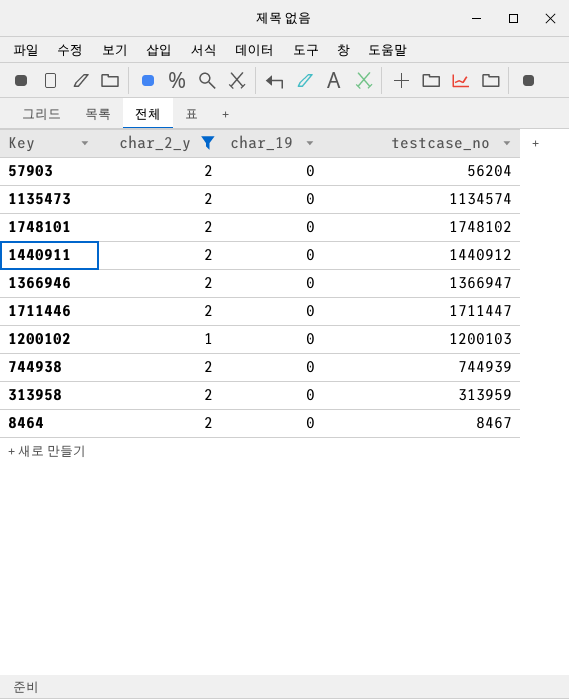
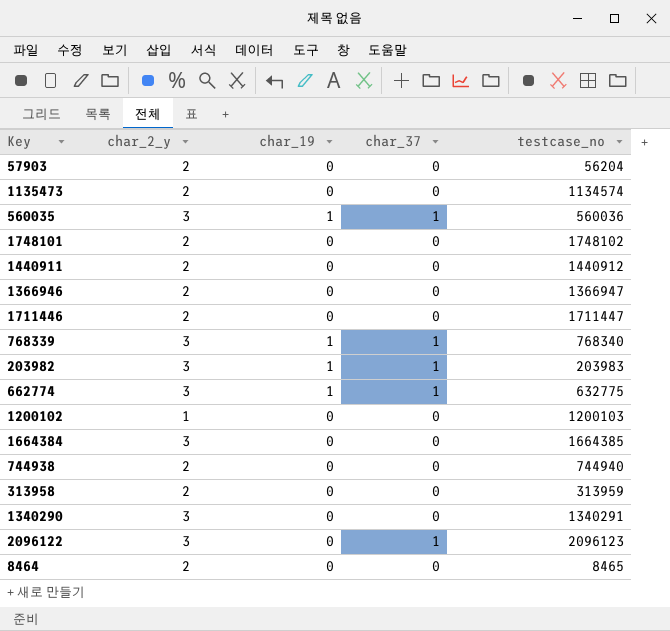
filter: char_2_y != 3 -> none
column char_37 | position: none -> 4
744938 | testcase_no: 744939 -> 744940
8464 | testcase_no: 8467 -> 8465

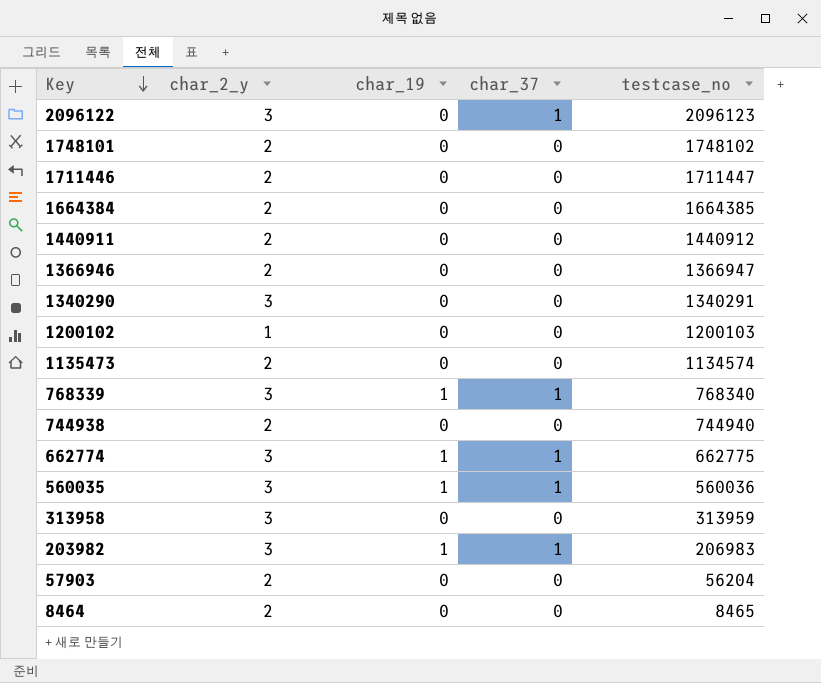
row order: none -> Key descending
1664384 | char_2_y: 3 -> 2
662774 | testcase_no: 632775 -> 662775
313958 | char_2_y: 2 -> 3
203982 | testcase_no: 203983 -> 206983

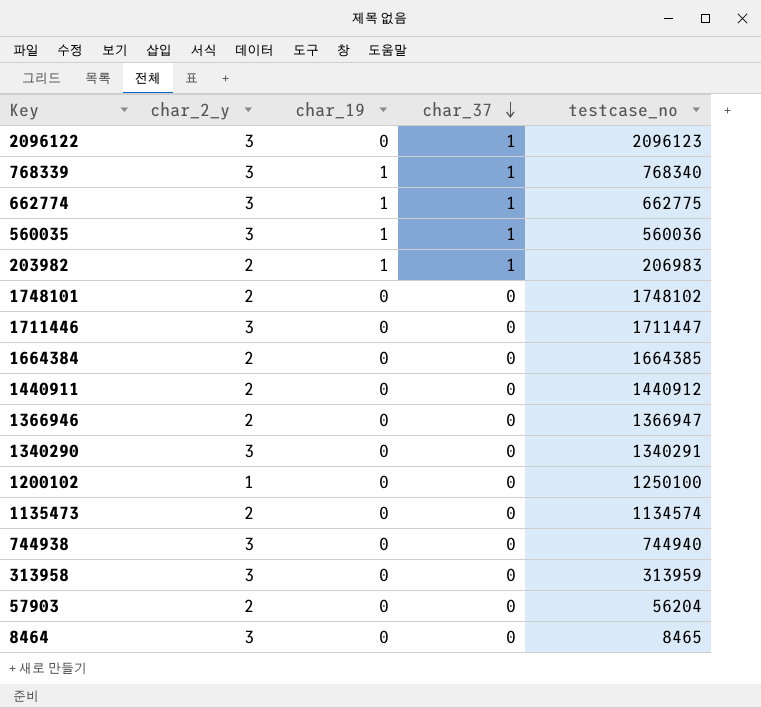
row order: Key descending -> char_37 descending
203982 | char_2_y: 3 -> 2
1711446 | char_2_y: 2 -> 3
1200102 | testcase_no: 1200103 -> 1250100
744938 | char_2_y: 2 -> 3
8464 | char_2_y: 2 -> 3

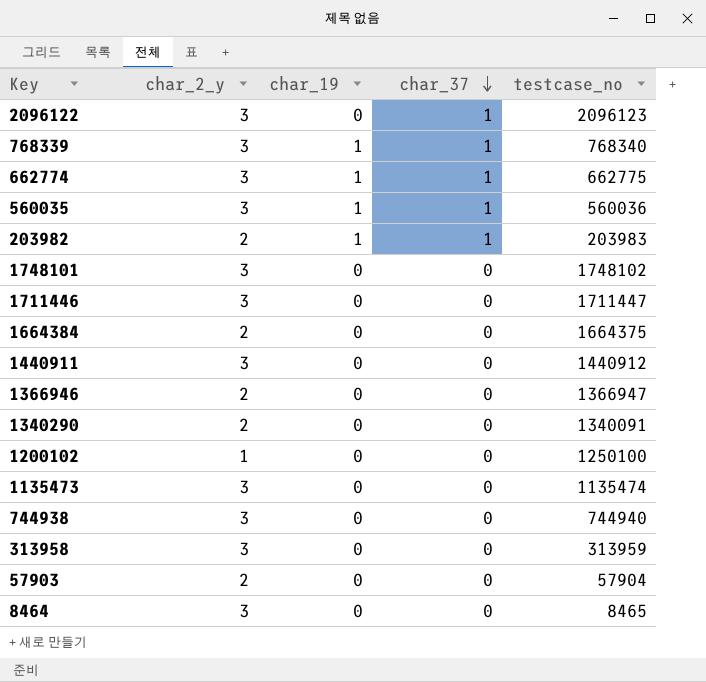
203982 | testcase_no: 206983 -> 203983
1748101 | char_2_y: 2 -> 3
1664384 | testcase_no: 1664385 -> 1664375
1440911 | char_2_y: 2 -> 3
1340290 | char_2_y: 3 -> 2
1340290 | testcase_no: 1340291 -> 1340091
1135473 | char_2_y: 2 -> 3
1135473 | testcase_no: 1134574 -> 1135474
57903 | testcase_no: 56204 -> 57904

